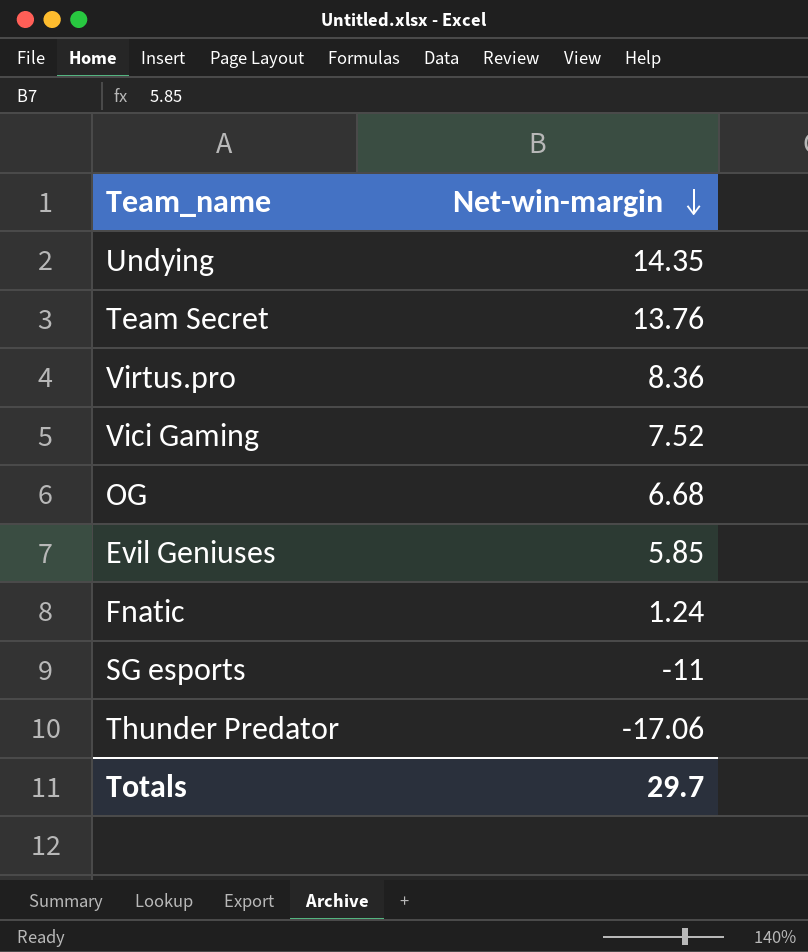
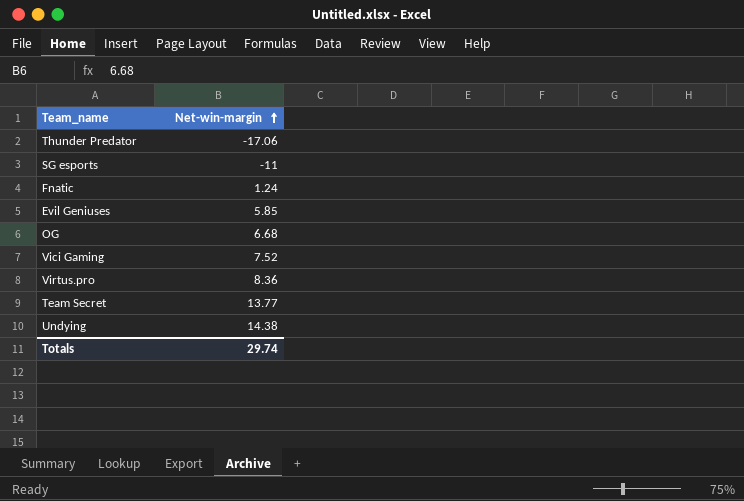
row order: Net-win-margin descending -> Net-win-margin ascending
Team Secret | Net-win-margin: 13.76 -> 13.77
Undying | Net-win-margin: 14.35 -> 14.38
Totals | Net-win-margin: 29.7 -> 29.74

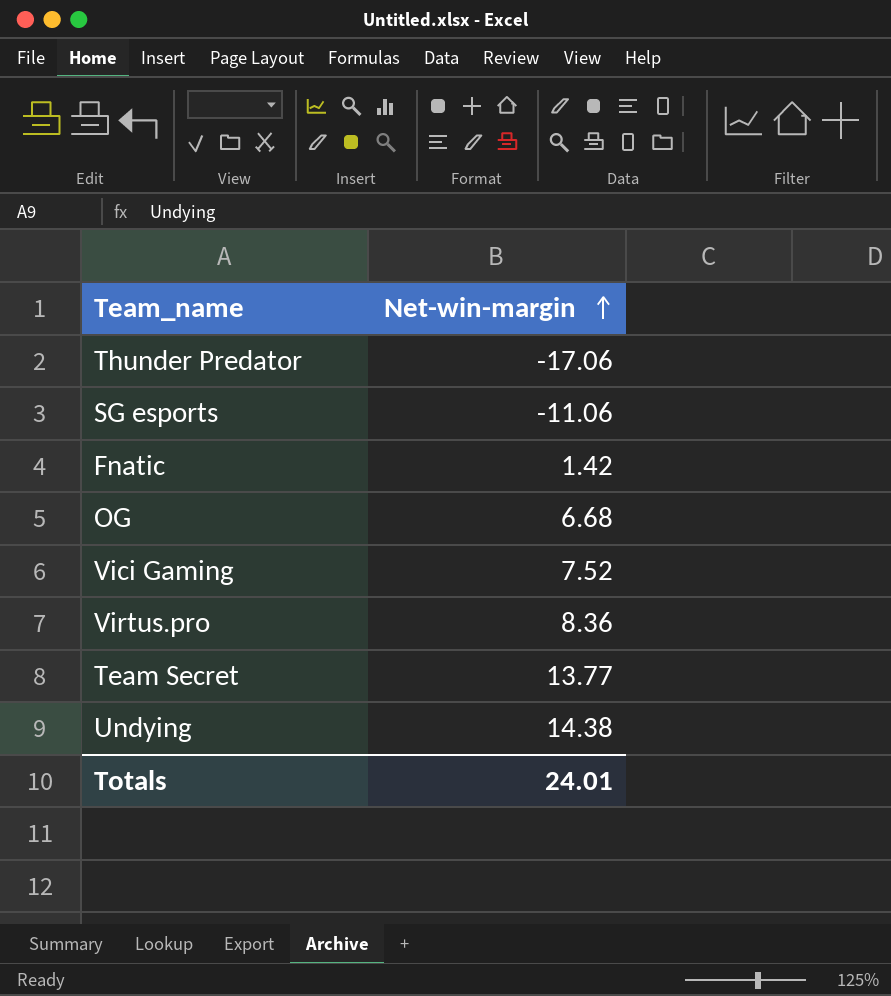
row Evil Geniuses: 5.85 -> none
SG esports | Net-win-margin: -11 -> -11.06
Fnatic | Net-win-margin: 1.24 -> 1.42
Totals | Net-win-margin: 29.74 -> 24.01

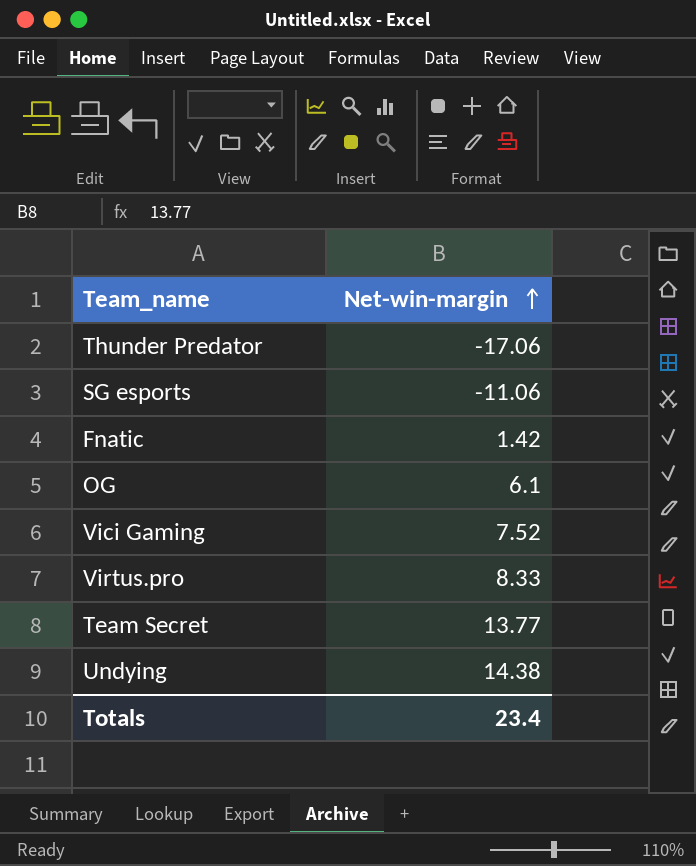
OG | Net-win-margin: 6.68 -> 6.1
Virtus.pro | Net-win-margin: 8.36 -> 8.33
Totals | Net-win-margin: 24.01 -> 23.4

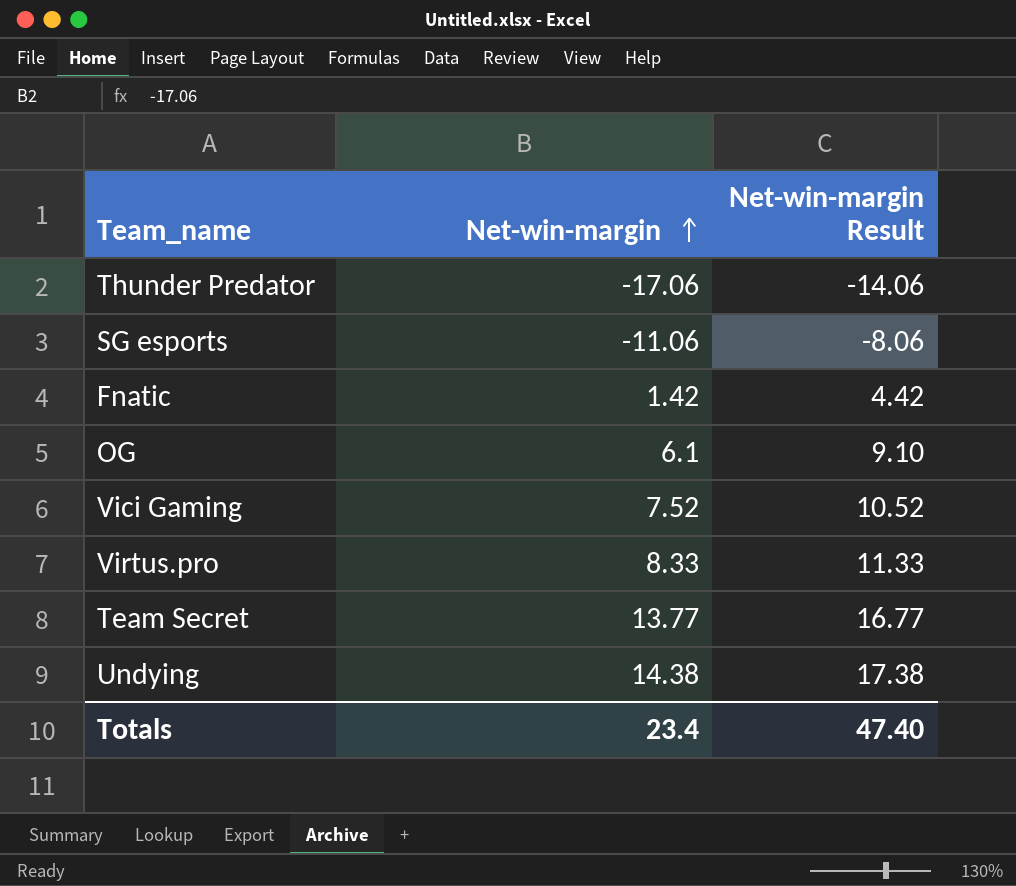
column Net-win-margin Result | formula: none -> [Net-win-margin] + 3

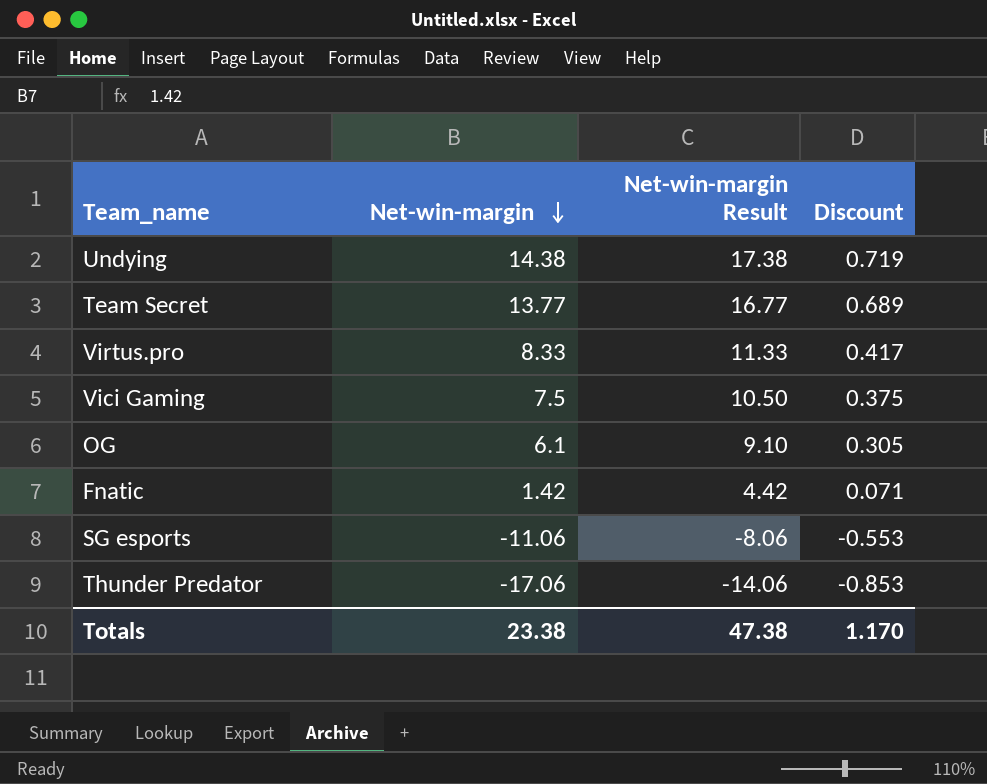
row order: Net-win-margin ascending -> Net-win-margin descending
column Discount | formula: none -> [Net-win-margin] * 0.05
Vici Gaming | Net-win-margin: 7.52 -> 7.5
Vici Gaming | Net-win-margin Result: 10.52 -> 10.50
Totals | Net-win-margin: 23.4 -> 23.38
Totals | Net-win-margin Result: 47.40 -> 47.38

